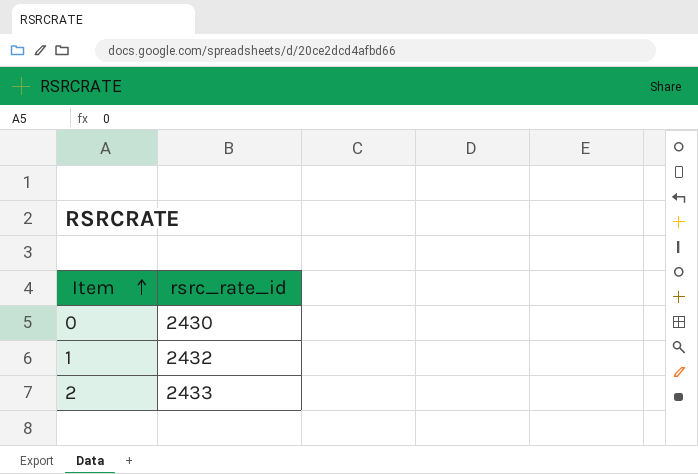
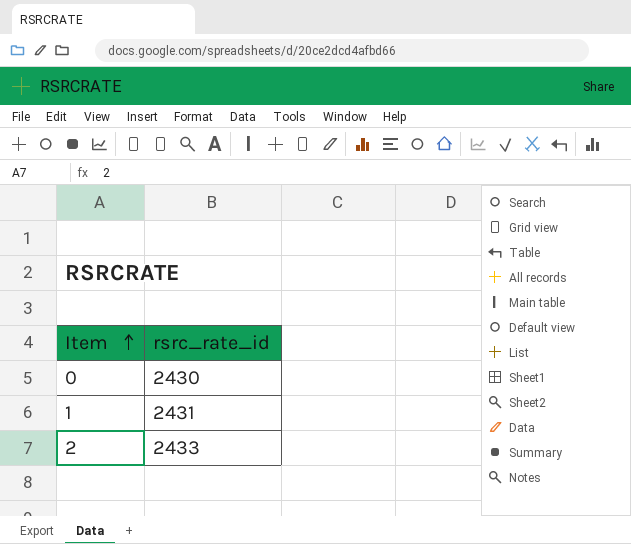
1 | rsrc_rate_id: 2432 -> 2431

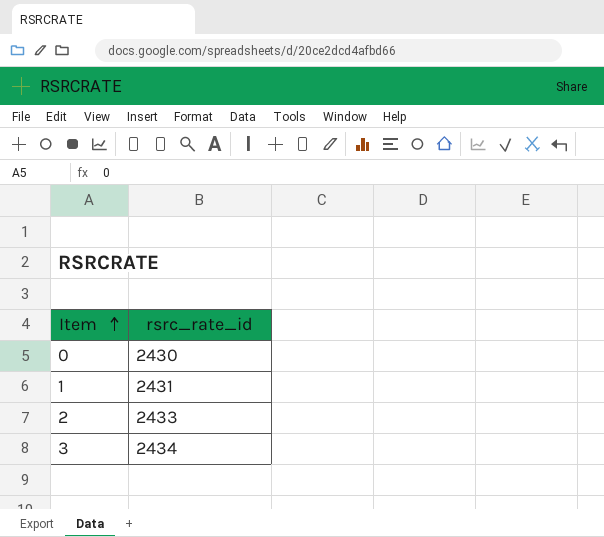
row 3: none -> 2434

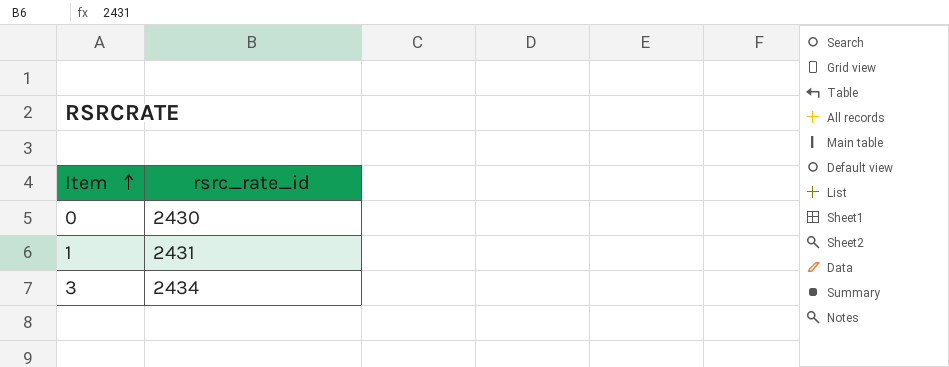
row 2: 2433 -> none

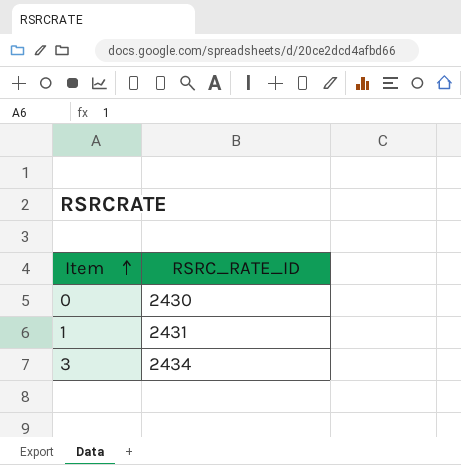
column name: rsrc_rate_id -> RSRC_RATE_ID

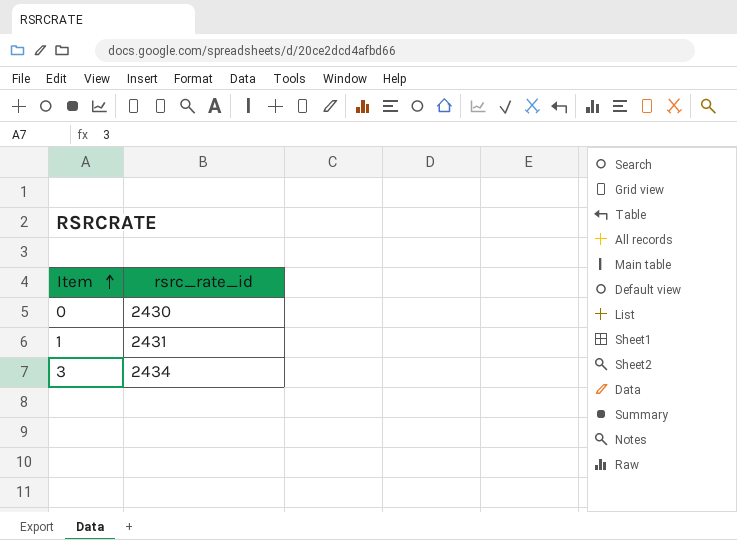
column name: RSRC_RATE_ID -> rsrc_rate_id

